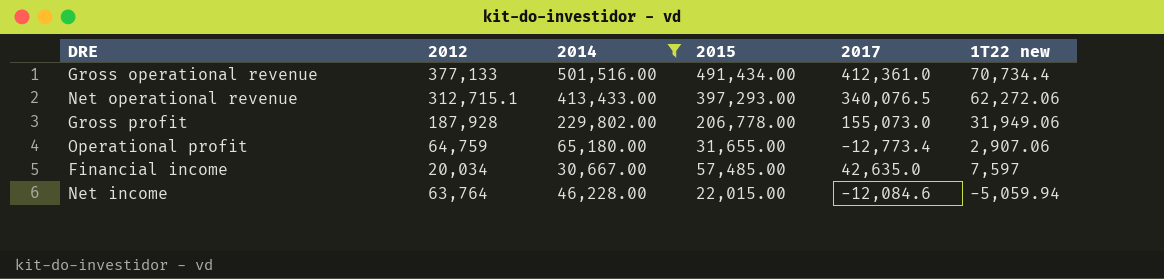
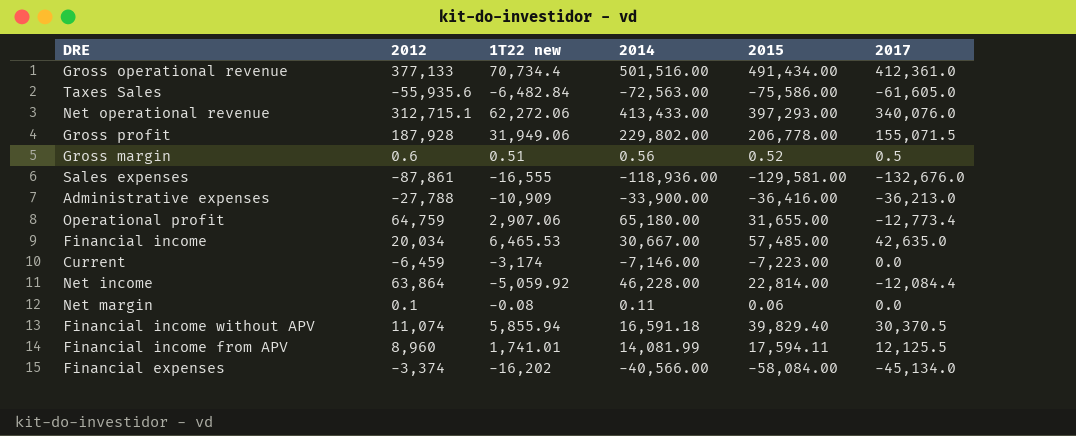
filter: 2014 >= 30,667.00 -> none
column 1T22 new | position: 6 -> 3
Net operational revenue | 2017: 340,076.5 -> 340,076.0
Gross profit | 2017: 155,073.0 -> 155,071.5
Financial income | 1T22 new: 7,597 -> 6,465.53
Net income | 2012: 63,764 -> 63,864
Net income | 1T22 new: -5,059.94 -> -5,059.92
Net income | 2015: 22,015.00 -> 22,814.00
Net income | 2017: -12,084.6 -> -12,084.4

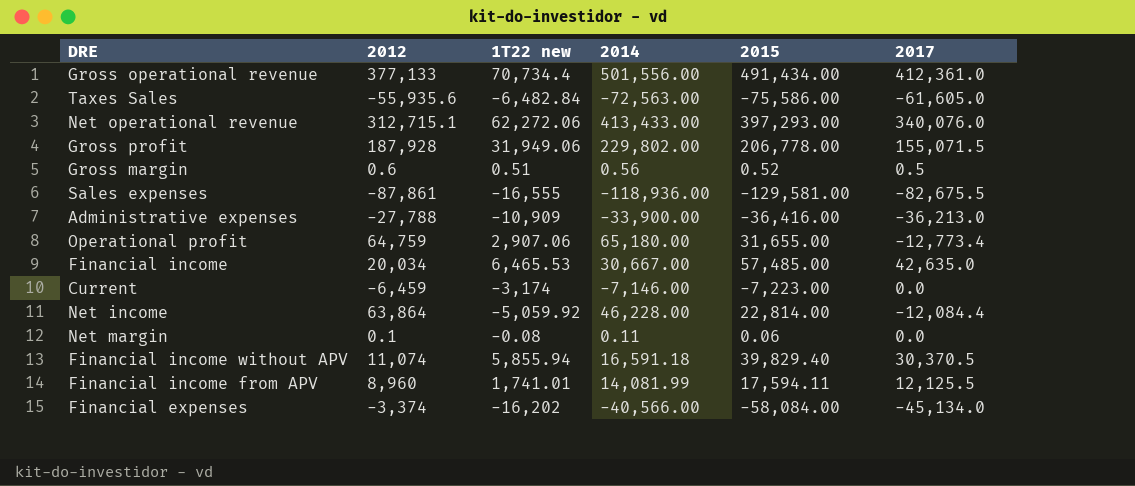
Gross operational revenue | 2014: 501,516.00 -> 501,556.00
Sales expenses | 2017: -132,676.0 -> -82,675.5

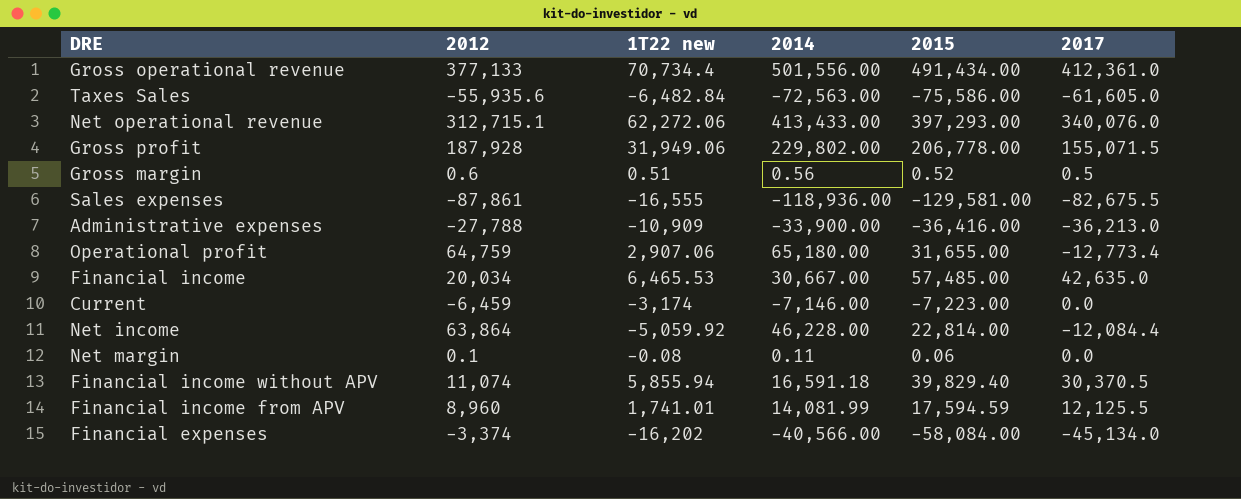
Financial income from APV | 2015: 17,594.11 -> 17,594.59

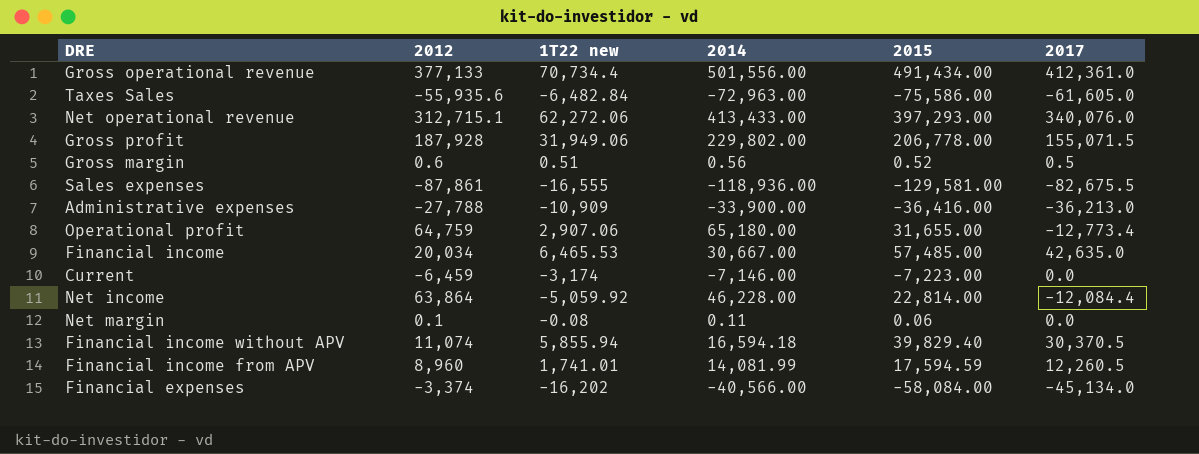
Taxes Sales | 2014: -72,563.00 -> -72,963.00
Financial income without APV | 2014: 16,591.18 -> 16,594.18
Financial income from APV | 2017: 12,125.5 -> 12,260.5

